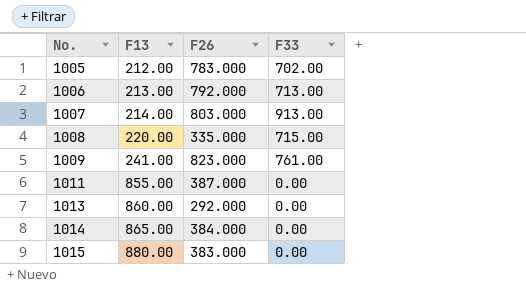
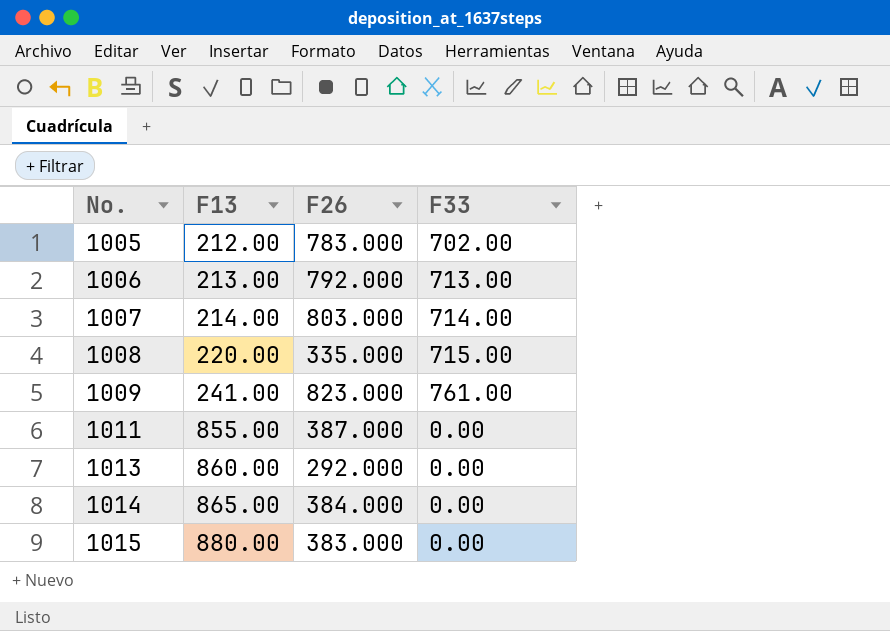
1007 | F33: 913.00 -> 714.00

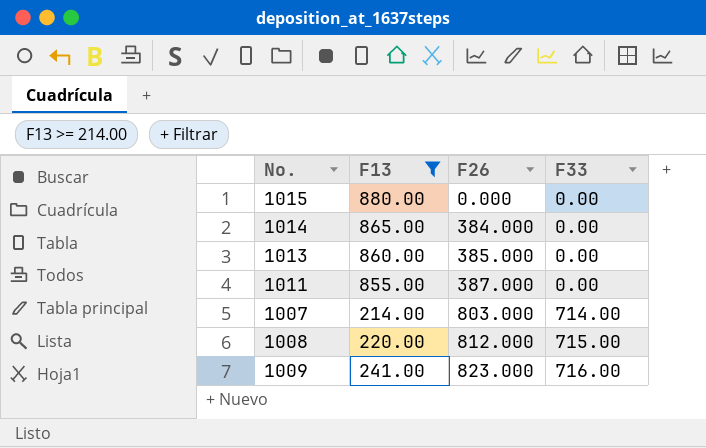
filter: none -> F13 >= 214.00
row order: No. ascending -> F26 ascending
1015 | F26: 383.000 -> 0.000
1013 | F26: 292.000 -> 385.000
1008 | F26: 335.000 -> 812.000
1009 | F33: 761.00 -> 716.00

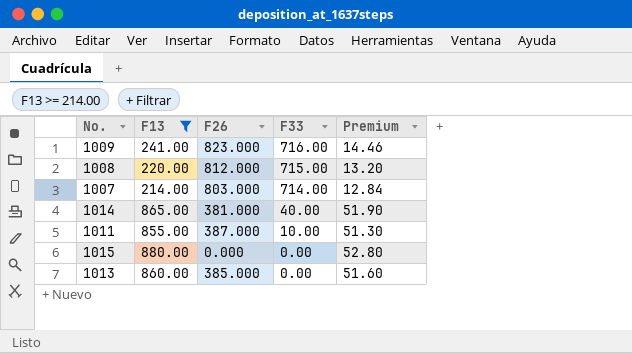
row order: F26 ascending -> F33 descending
column Premium | formula: none -> [F13] * 0.06
1014 | F26: 384.000 -> 381.000
1014 | F33: 0.00 -> 40.00
1011 | F33: 0.00 -> 10.00

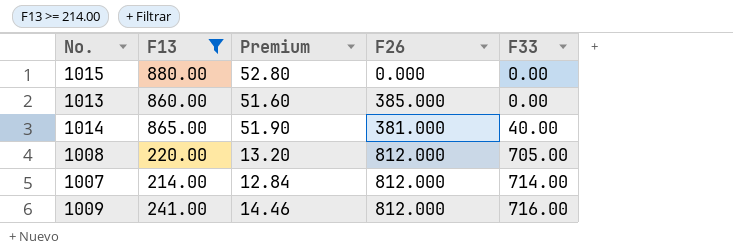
row order: F33 descending -> F33 ascending
column Premium | position: 5 -> 3
row 1011: 855.00 | 387.000 | 10.00 | 51.30 -> none
1008 | F33: 715.00 -> 705.00
1007 | F26: 803.000 -> 812.000
1009 | F26: 823.000 -> 812.000

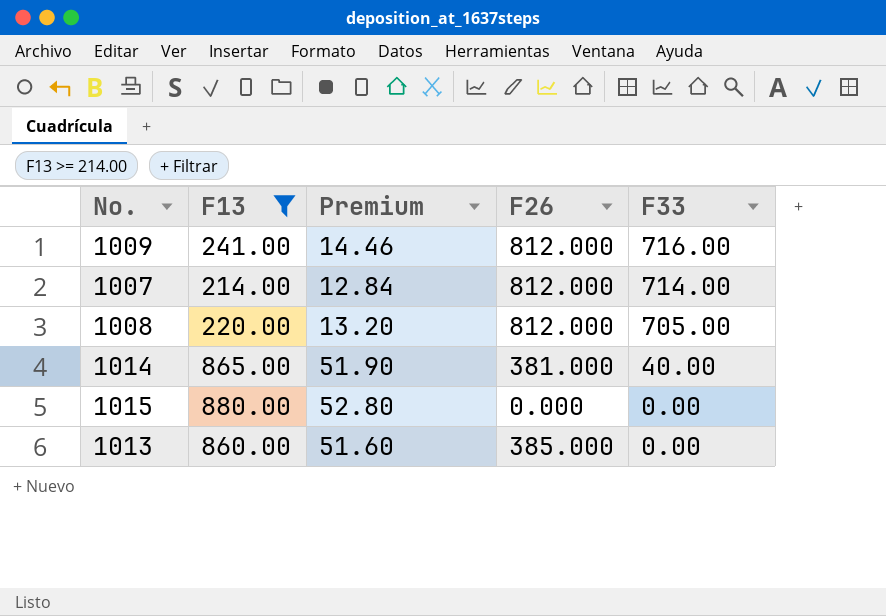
row order: F33 ascending -> F33 descending

